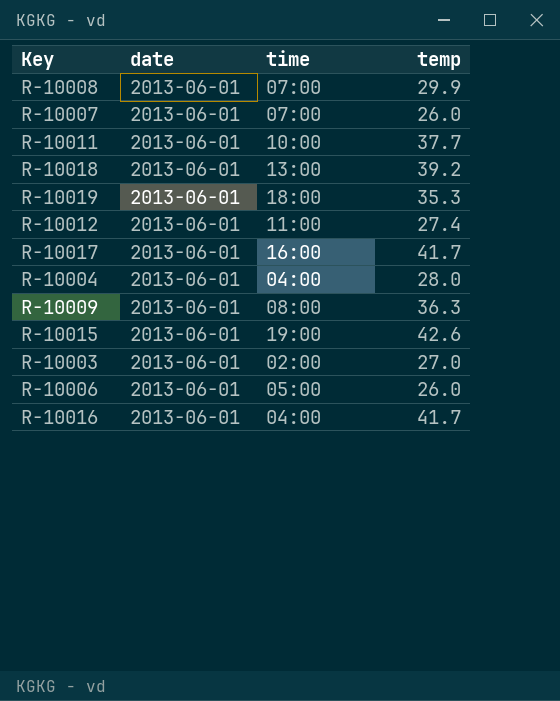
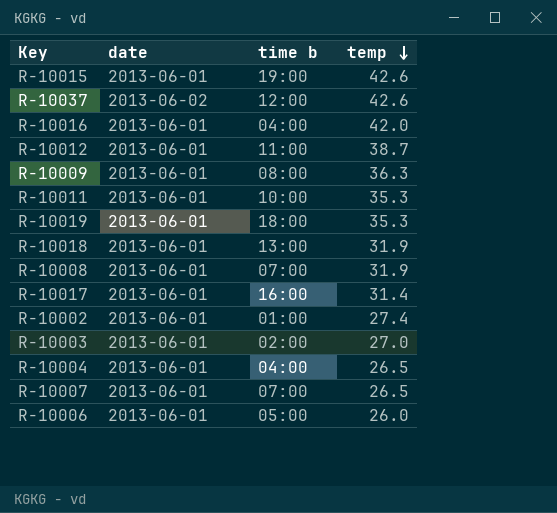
row order: none -> temp descending
column name: time -> time b
row R-10037: none -> 2013-06-02 | 12:00 | 42.6
R-10016 | temp: 41.7 -> 42.0
R-10012 | temp: 27.4 -> 38.7
R-10011 | temp: 37.7 -> 35.3
R-10018 | temp: 39.2 -> 31.9
R-10008 | temp: 29.9 -> 31.9
R-10017 | temp: 41.7 -> 31.4
row R-10002: none -> 2013-06-01 | 01:00 | 27.4
R-10004 | temp: 28.0 -> 26.5
R-10007 | temp: 26.0 -> 26.5

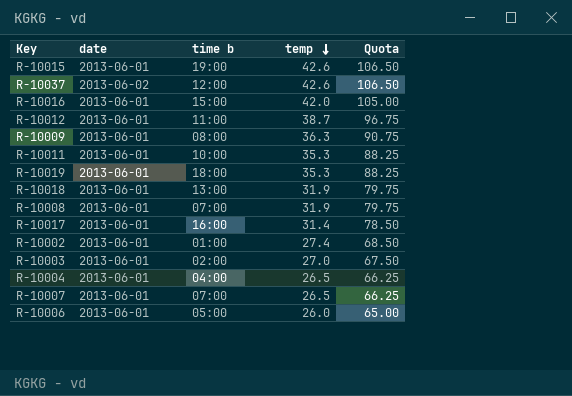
column Quota | formula: none -> [temp] * 2.5
R-10016 | time b: 04:00 -> 15:00

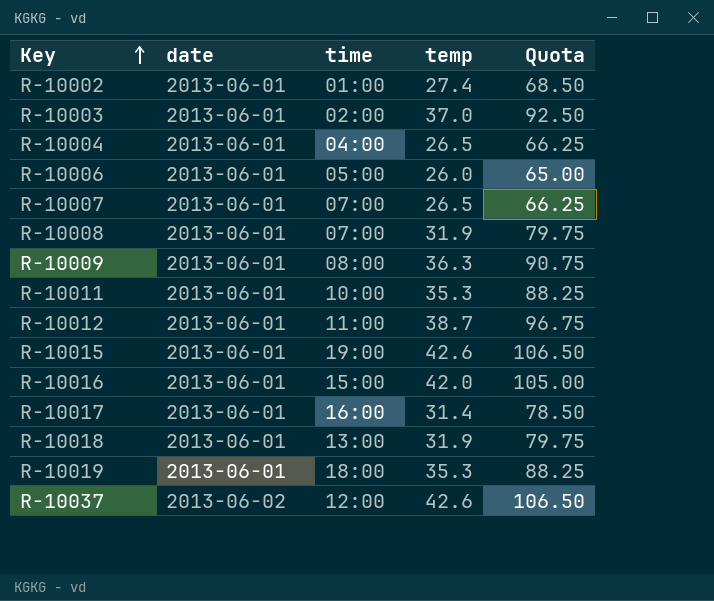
row order: temp descending -> Key ascending
column name: time b -> time
R-10003 | temp: 27.0 -> 37.0
R-10003 | Quota: 67.50 -> 92.50

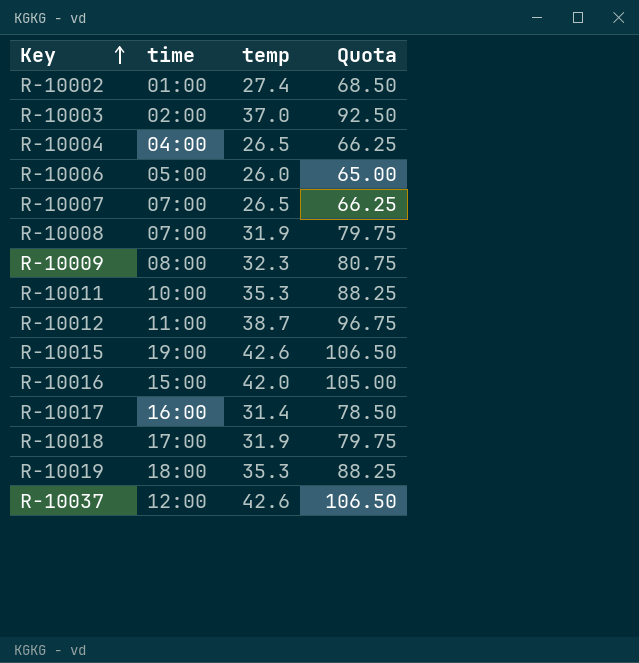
column date | position: 2 -> none
R-10009 | temp: 36.3 -> 32.3
R-10009 | Quota: 90.75 -> 80.75
R-10018 | time: 13:00 -> 17:00

